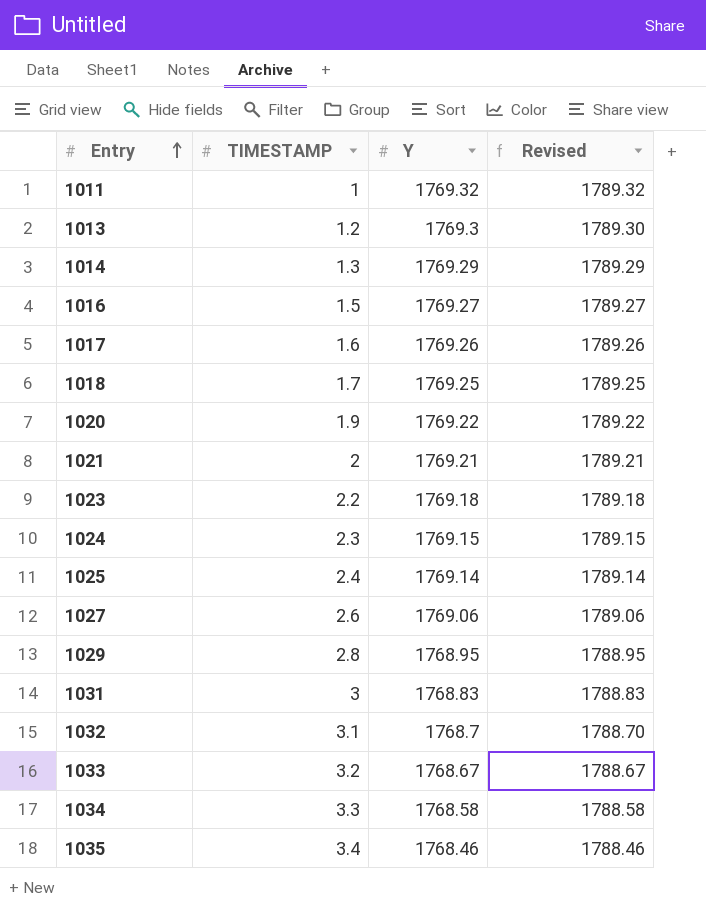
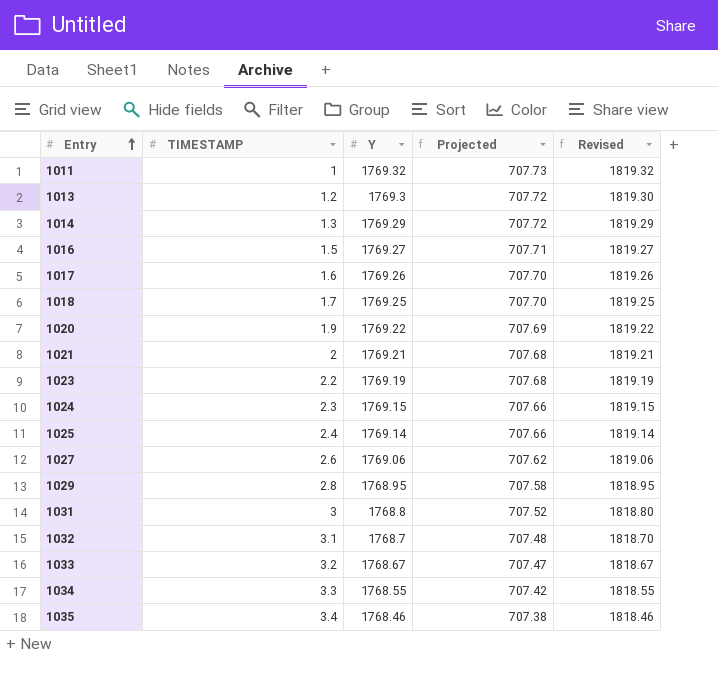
column Projected | formula: none -> [Y] * 0.4
column Revised | formula: [Y] + 20 -> [Y] + 50
1023 | Y: 1769.18 -> 1769.19
1031 | Y: 1768.83 -> 1768.8
1034 | Y: 1768.58 -> 1768.55

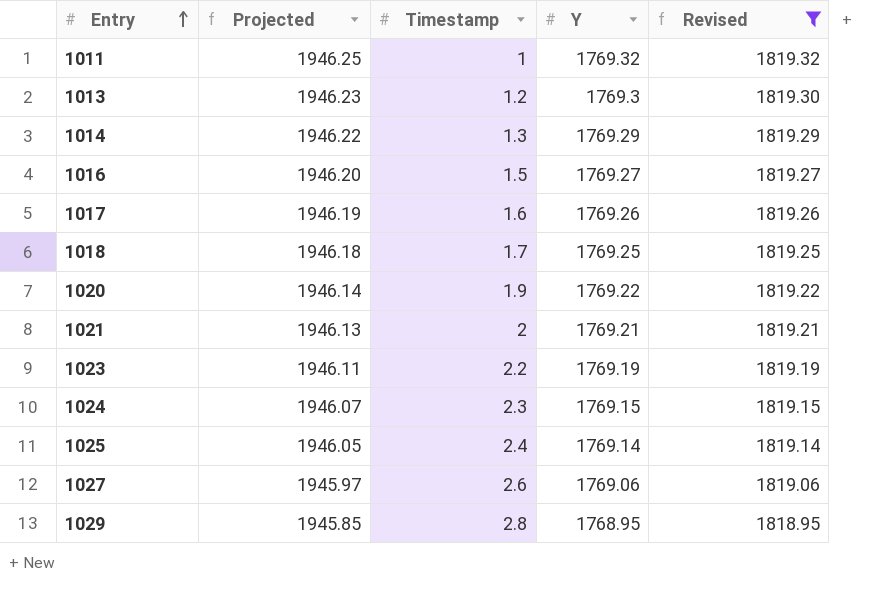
filter: none -> Revised >= 1818.95
column Projected | formula: [Y] * 0.4 -> [Y] * 1.1
column Projected | position: 4 -> 2
column name: TIMESTAMP -> Timestamp

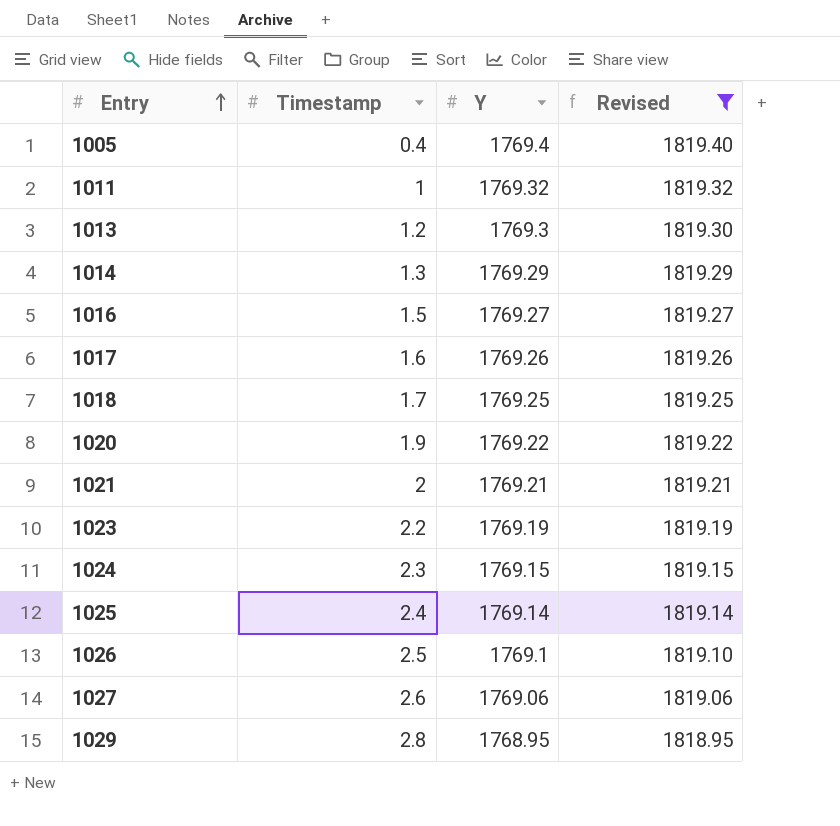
column Projected | formula: [Y] * 1.1 -> none
row 1005: none -> 0.4 | 1769.4 | 1819.40
row 1026: none -> 2.5 | 1769.1 | 1819.10

